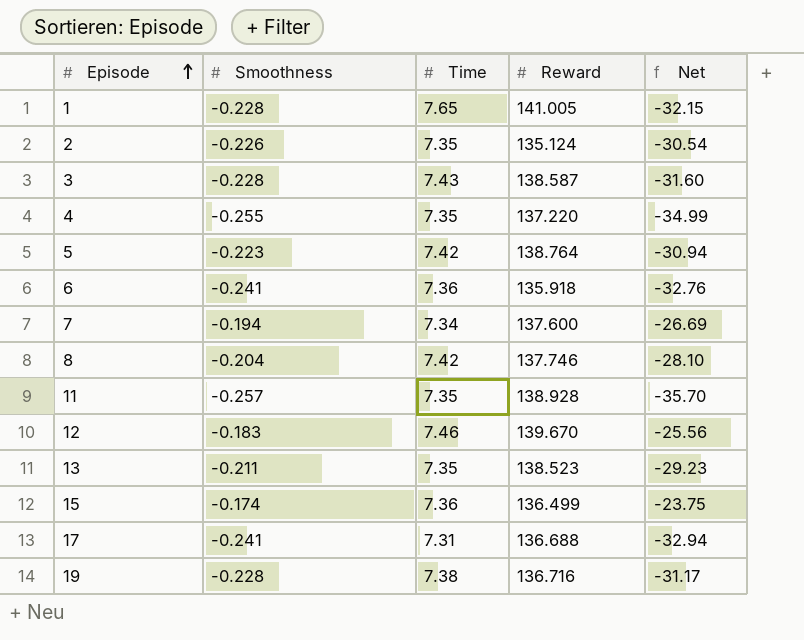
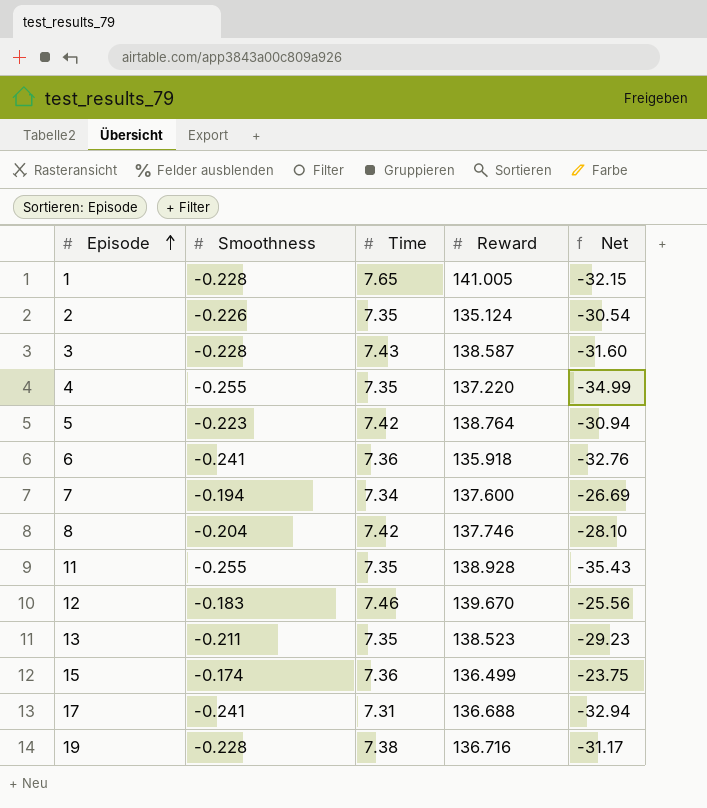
11 | Smoothness: -0.257 -> -0.255
11 | Net: -35.70 -> -35.43

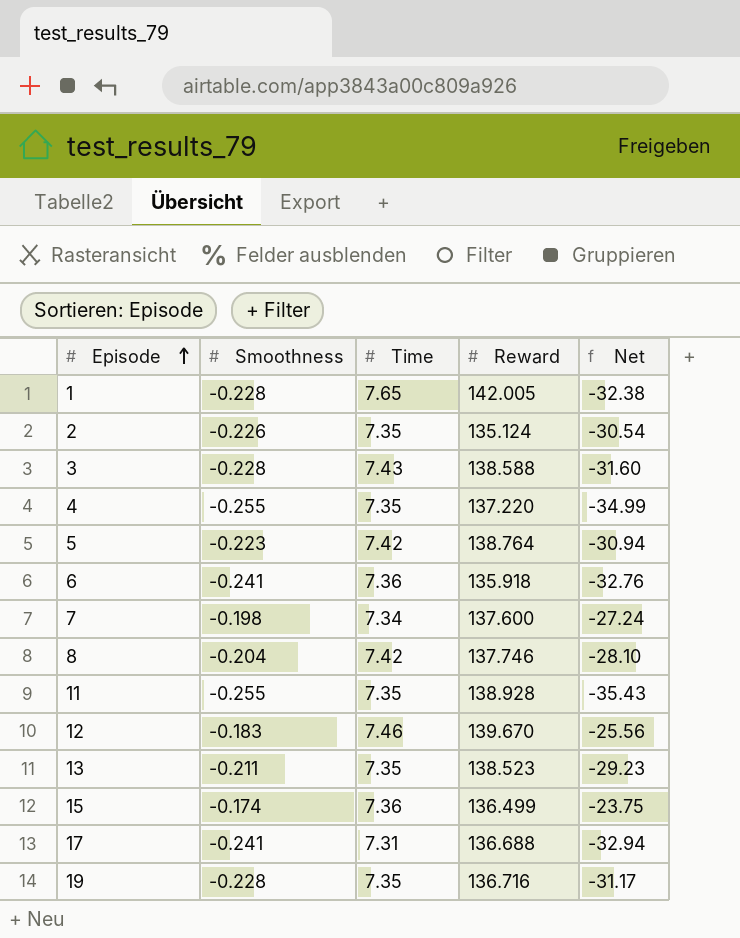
1 | Reward: 141.005 -> 142.005
1 | Net: -32.15 -> -32.38
3 | Reward: 138.587 -> 138.588
7 | Smoothness: -0.194 -> -0.198
7 | Net: -26.69 -> -27.24
19 | Time: 7.38 -> 7.35

